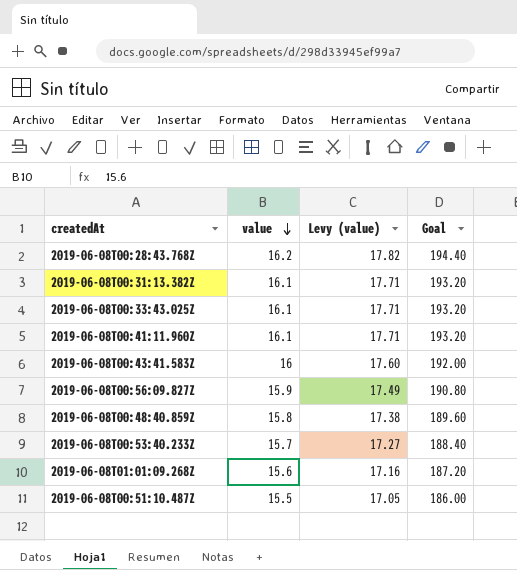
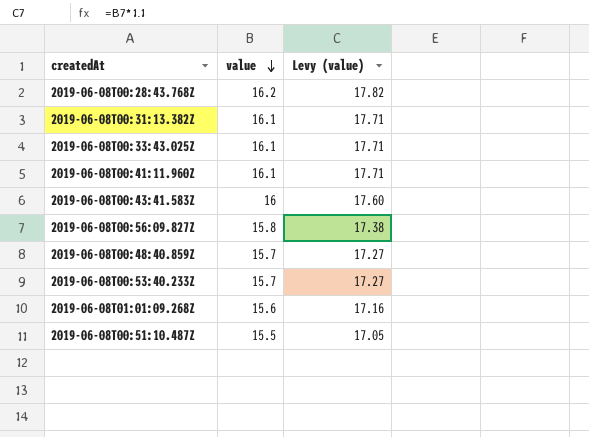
column Goal | formula: [value] * 12 -> none
2019-06-08T00:56:09.827Z | value: 15.9 -> 15.8
2019-06-08T00:56:09.827Z | Levy (value): 17.49 -> 17.38
2019-06-08T00:48:40.859Z | value: 15.8 -> 15.7
2019-06-08T00:48:40.859Z | Levy (value): 17.38 -> 17.27

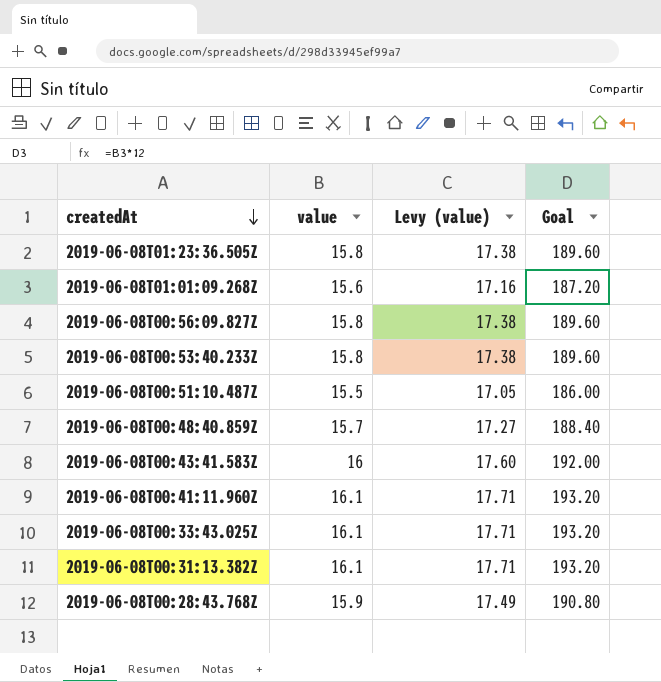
row order: value descending -> createdAt descending
column Goal | formula: none -> [value] * 12
row 2019-06-08T01:23:36.505Z: none -> 15.8 | 17.38 | 189.60
2019-06-08T00:53:40.233Z | value: 15.7 -> 15.8
2019-06-08T00:53:40.233Z | Levy (value): 17.27 -> 17.38
2019-06-08T00:28:43.768Z | value: 16.2 -> 15.9
2019-06-08T00:28:43.768Z | Levy (value): 17.82 -> 17.49

